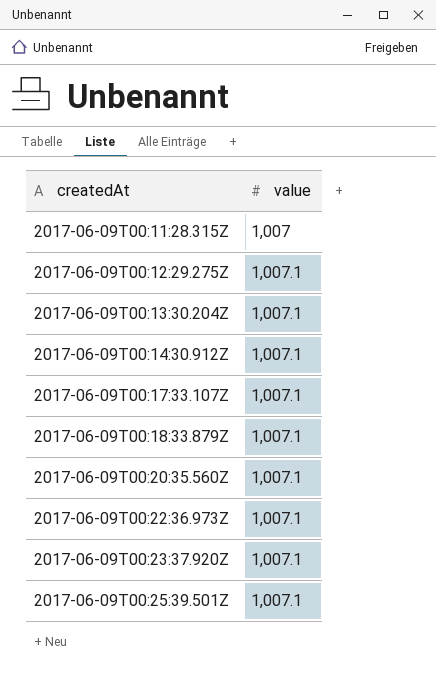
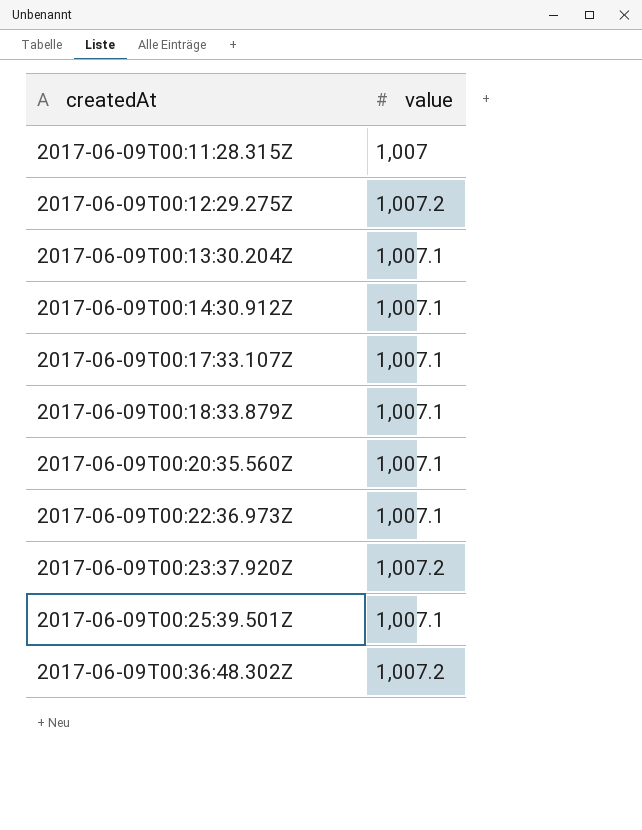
2017-06-09T00:12:29.275Z | value: 1,007.1 -> 1,007.2
2017-06-09T00:23:37.920Z | value: 1,007.1 -> 1,007.2
row 2017-06-09T00:36:48.302Z: none -> 1,007.2

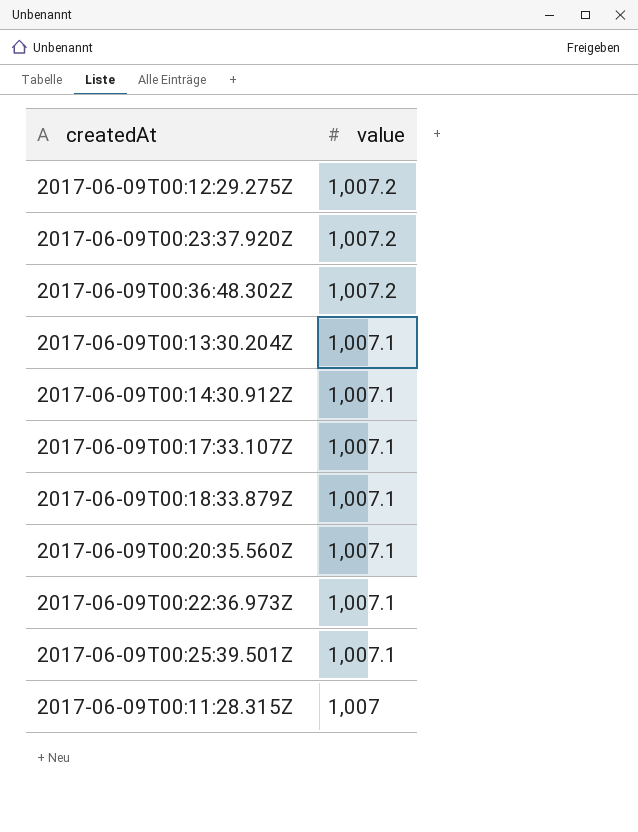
row order: createdAt ascending -> value descending

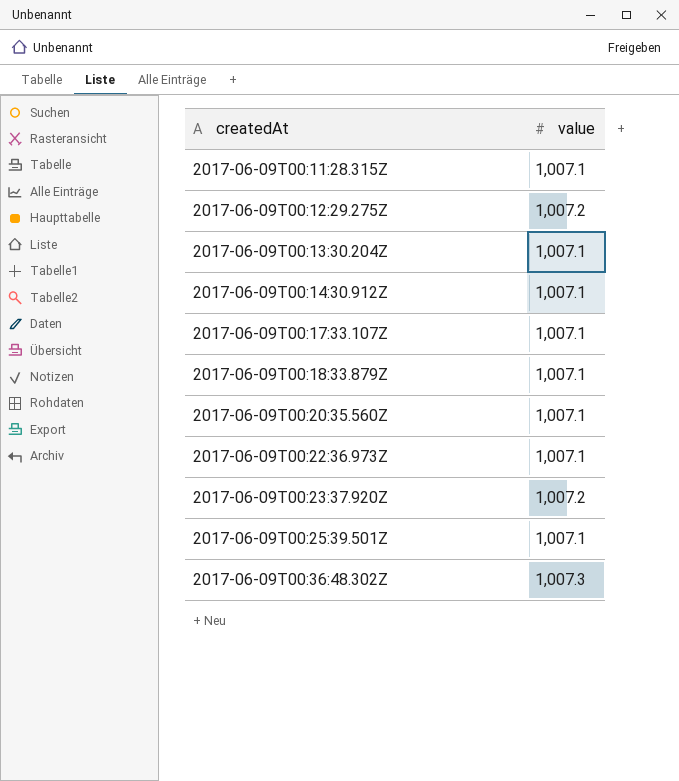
row order: value descending -> createdAt ascending
2017-06-09T00:11:28.315Z | value: 1,007 -> 1,007.1
2017-06-09T00:36:48.302Z | value: 1,007.2 -> 1,007.3

